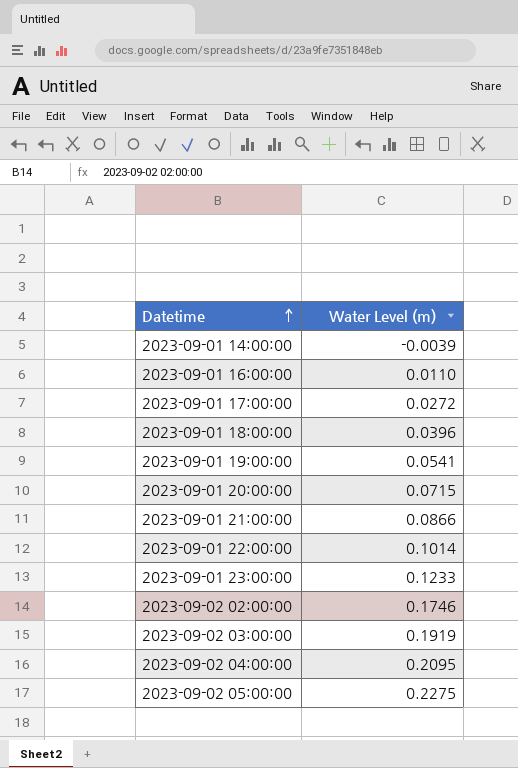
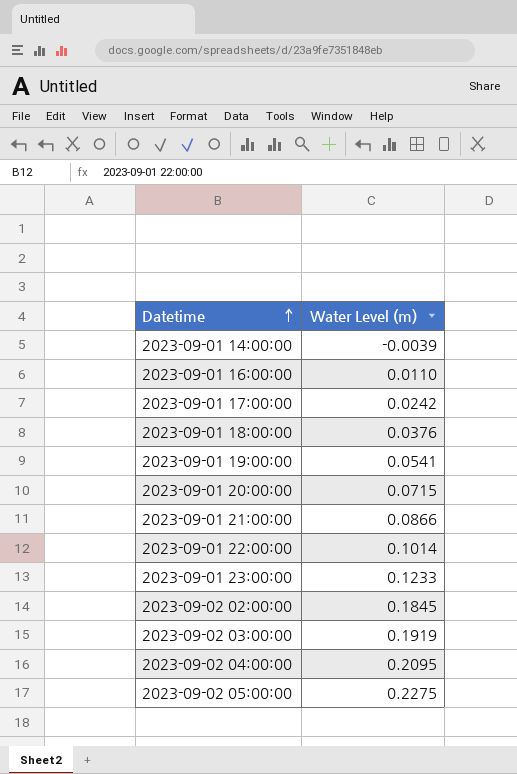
2023-09-01 17:00:00 | Water Level (m): 0.0272 -> 0.0242
2023-09-01 18:00:00 | Water Level (m): 0.0396 -> 0.0376
2023-09-02 02:00:00 | Water Level (m): 0.1746 -> 0.1845

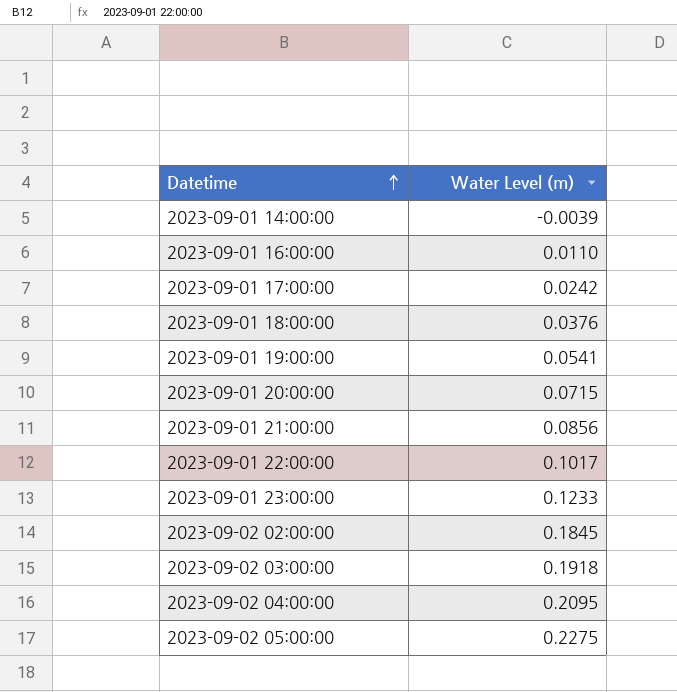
2023-09-01 21:00:00 | Water Level (m): 0.0866 -> 0.0856
2023-09-01 22:00:00 | Water Level (m): 0.1014 -> 0.1017
2023-09-02 03:00:00 | Water Level (m): 0.1919 -> 0.1918

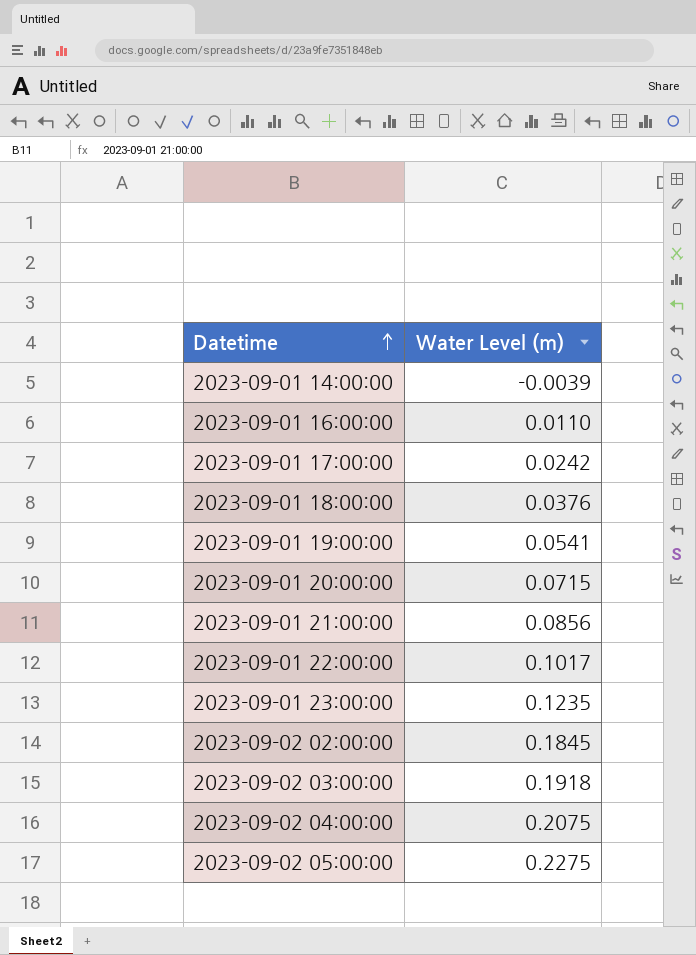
2023-09-01 23:00:00 | Water Level (m): 0.1233 -> 0.1235
2023-09-02 04:00:00 | Water Level (m): 0.2095 -> 0.2075

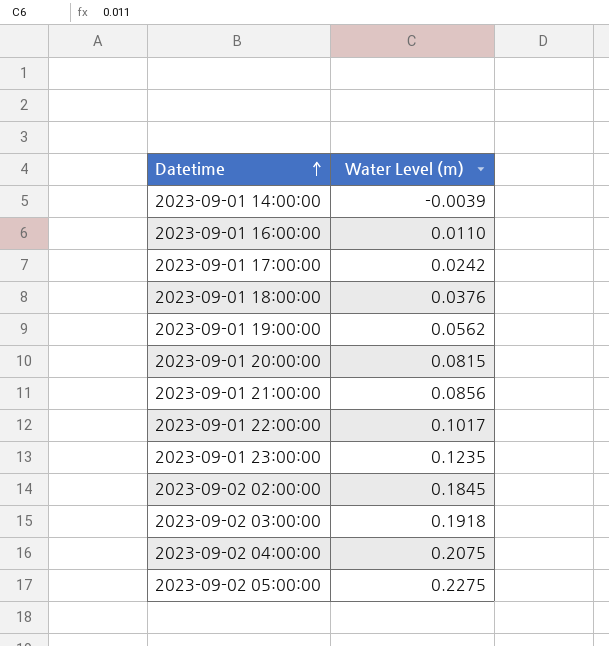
2023-09-01 19:00:00 | Water Level (m): 0.0541 -> 0.0562
2023-09-01 20:00:00 | Water Level (m): 0.0715 -> 0.0815

